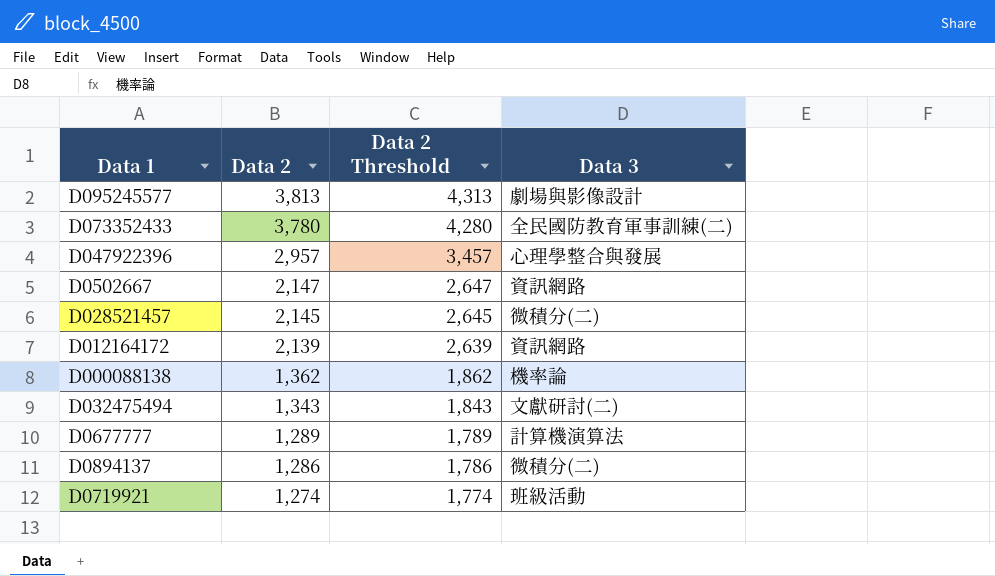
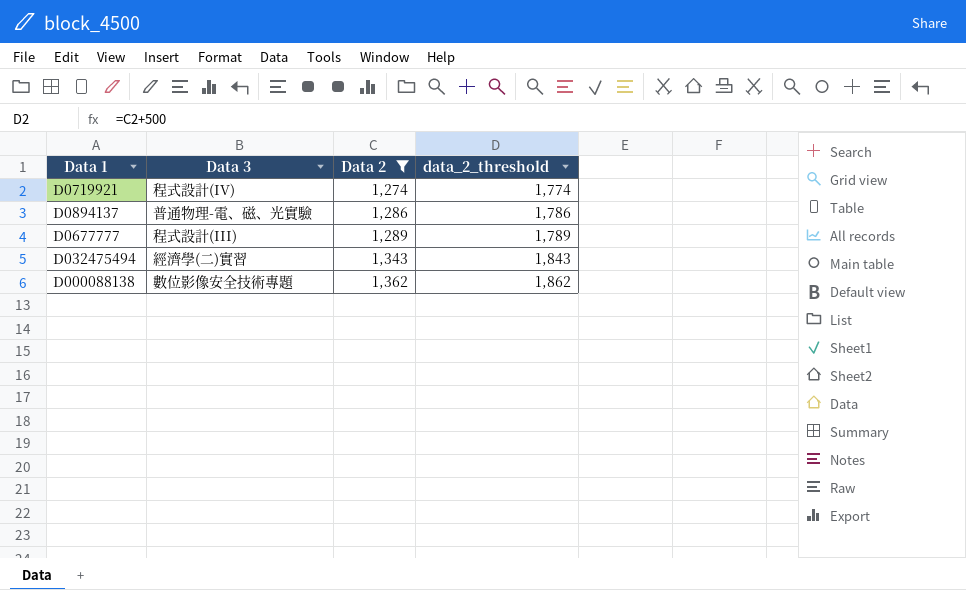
filter: none -> Data 2 <= 1,362
row order: Data 2 descending -> Data 2 ascending
column Data 3 | position: 4 -> 2
column name: Data 2 Threshold -> data_2_threshold
D0719921 | Data 3: 班級活動 -> 程式設計(IV)
D0894137 | Data 3: 微積分(二) -> 普通物理-電、磁、光實驗
D0677777 | Data 3: 計算機演算法 -> 程式設計(III)
D032475494 | Data 3: 文獻研討(二) -> 經濟學(二)實習
D000088138 | Data 3: 機率論 -> 數位影像安全技術專題

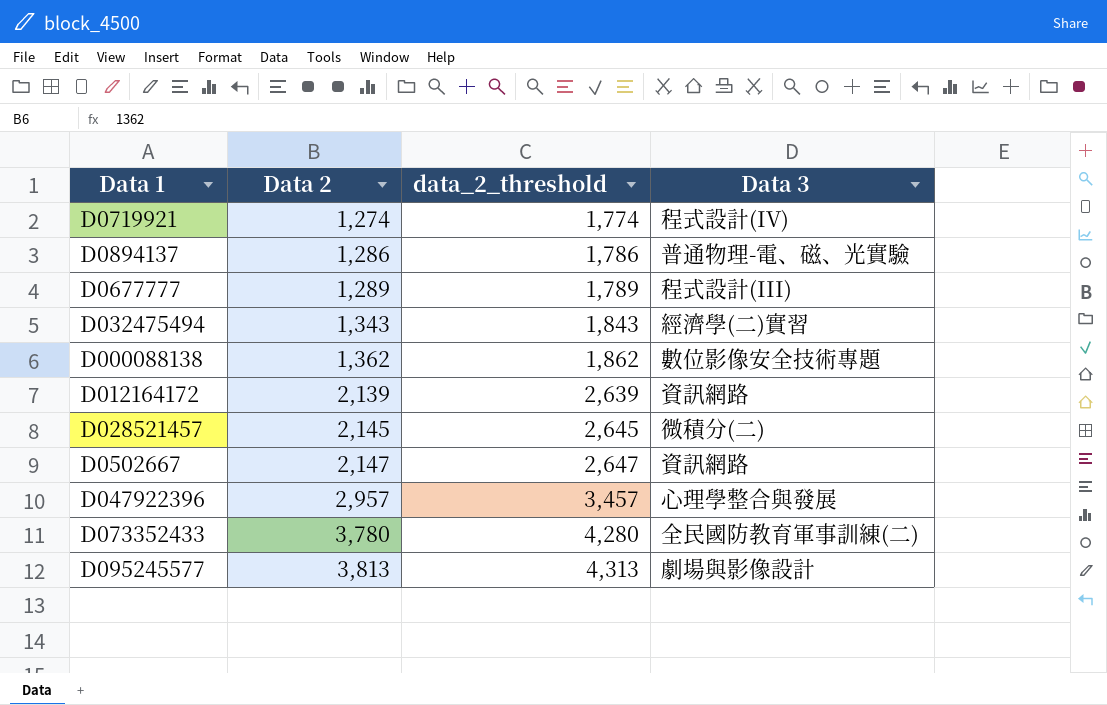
filter: Data 2 <= 1,362 -> none
column Data 3 | position: 2 -> 4

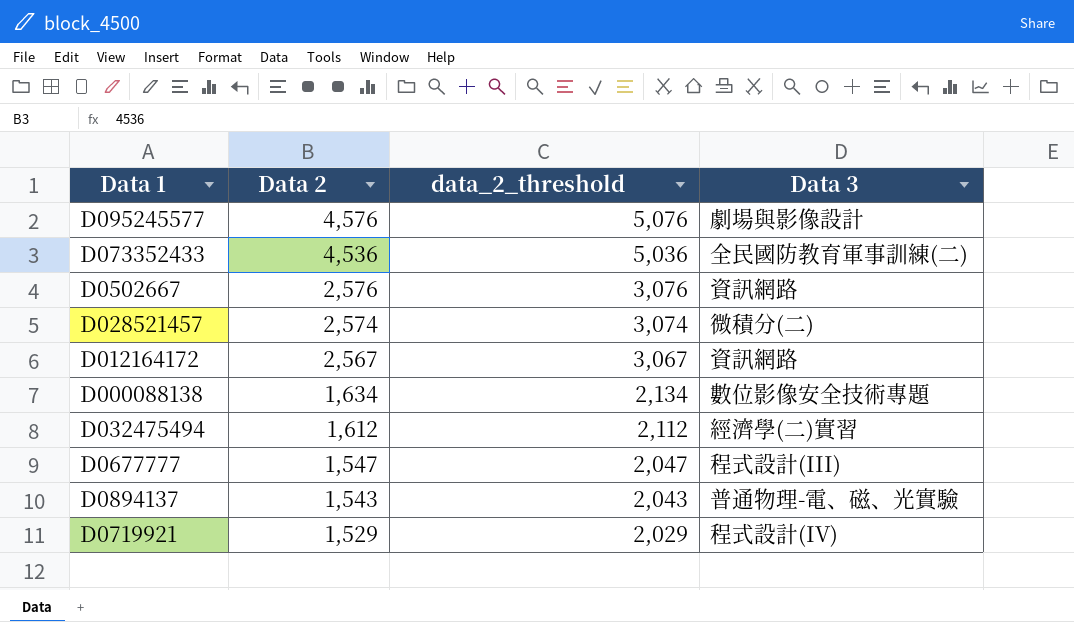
row order: Data 2 ascending -> Data 2 descending
row D047922396: 2,957 | 3,457 | 心理學整合與發展 -> none
D095245577 | Data 2: 3,813 -> 4,576
D095245577 | data_2_threshold: 4,313 -> 5,076
D073352433 | Data 2: 3,780 -> 4,536
D073352433 | data_2_threshold: 4,280 -> 5,036
D0502667 | Data 2: 2,147 -> 2,576
D0502667 | data_2_threshold: 2,647 -> 3,076
D028521457 | Data 2: 2,145 -> 2,574
D028521457 | data_2_threshold: 2,645 -> 3,074
D012164172 | Data 2: 2,139 -> 2,567
D012164172 | data_2_threshold: 2,639 -> 3,067
D000088138 | Data 2: 1,362 -> 1,634
D000088138 | data_2_threshold: 1,862 -> 2,134
D032475494 | Data 2: 1,343 -> 1,612
D032475494 | data_2_threshold: 1,843 -> 2,112
D0677777 | Data 2: 1,289 -> 1,547
D0677777 | data_2_threshold: 1,789 -> 2,047
D0894137 | Data 2: 1,286 -> 1,543
D0894137 | data_2_threshold: 1,786 -> 2,043
D0719921 | Data 2: 1,274 -> 1,529
D0719921 | data_2_threshold: 1,774 -> 2,029

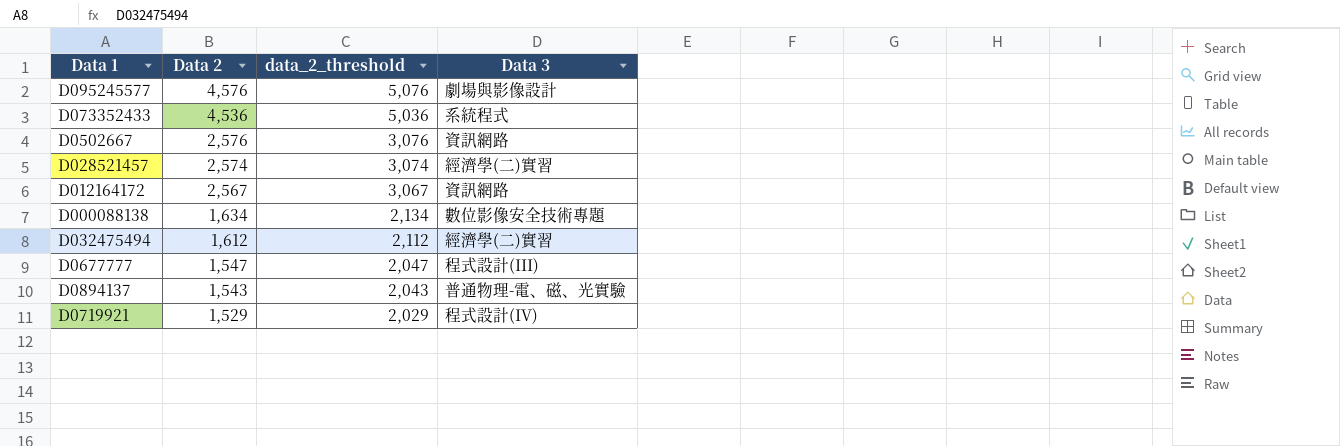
D073352433 | Data 3: 全民國防教育軍事訓練(二) -> 系統程式
D028521457 | Data 3: 微積分(二) -> 經濟學(二)實習

